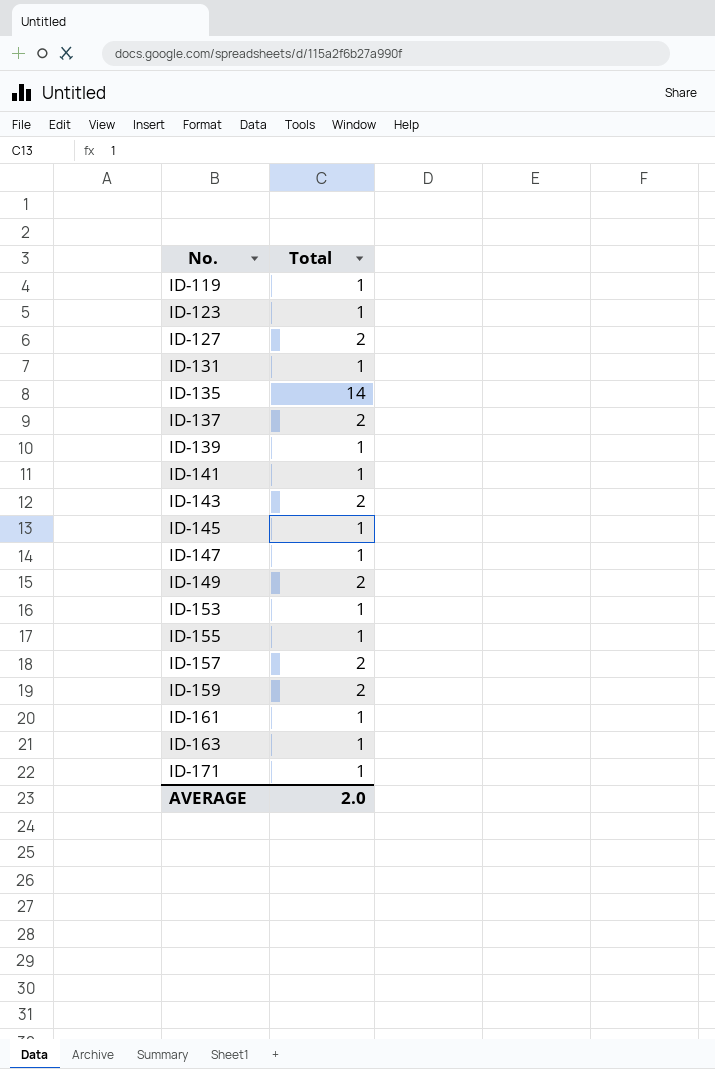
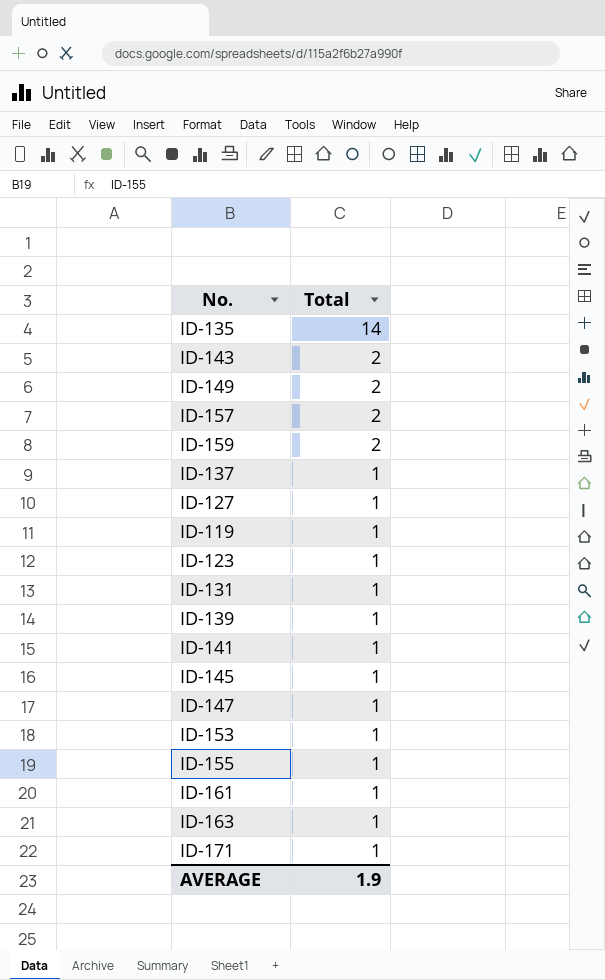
row order: No. ascending -> Total descending
ID-137 | Total: 2 -> 1
ID-127 | Total: 2 -> 1
AVERAGE | Total: 2.0 -> 1.9

